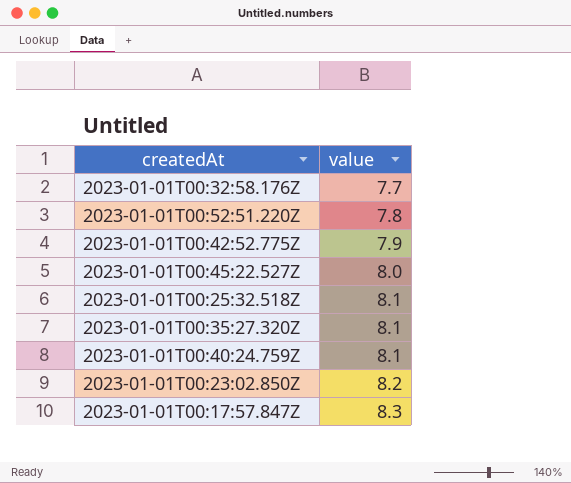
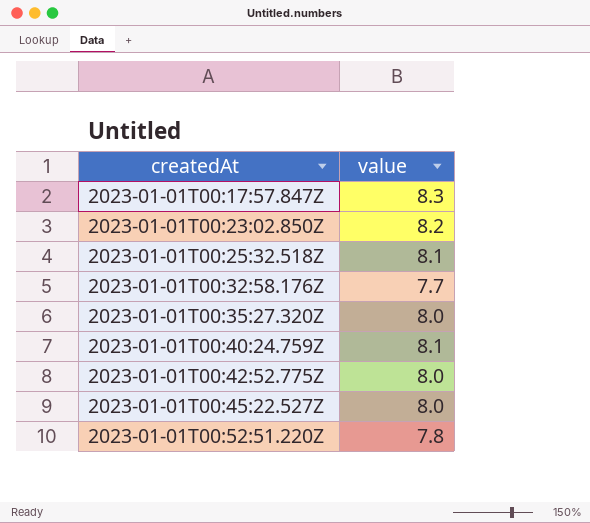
row order: value ascending -> createdAt ascending
2023-01-01T00:35:27.320Z | value: 8.1 -> 8.0
2023-01-01T00:42:52.775Z | value: 7.9 -> 8.0

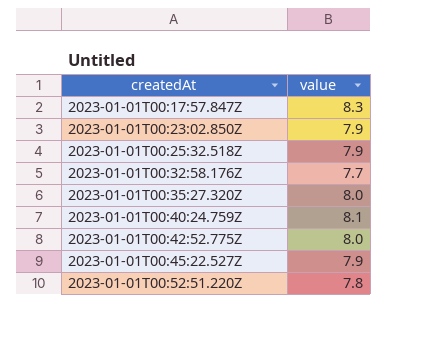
2023-01-01T00:23:02.850Z | value: 8.2 -> 7.9
2023-01-01T00:25:32.518Z | value: 8.1 -> 7.9
2023-01-01T00:45:22.527Z | value: 8.0 -> 7.9

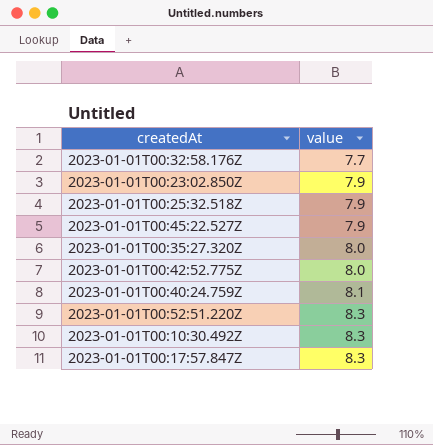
row order: createdAt ascending -> value ascending
2023-01-01T00:52:51.220Z | value: 7.8 -> 8.3
row 2023-01-01T00:10:30.492Z: none -> 8.3

